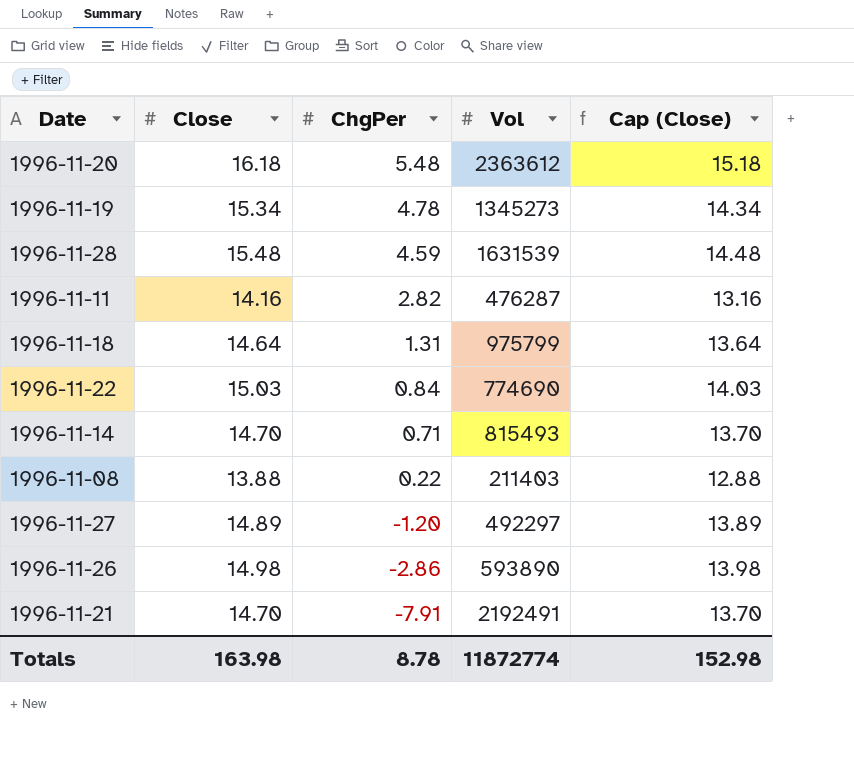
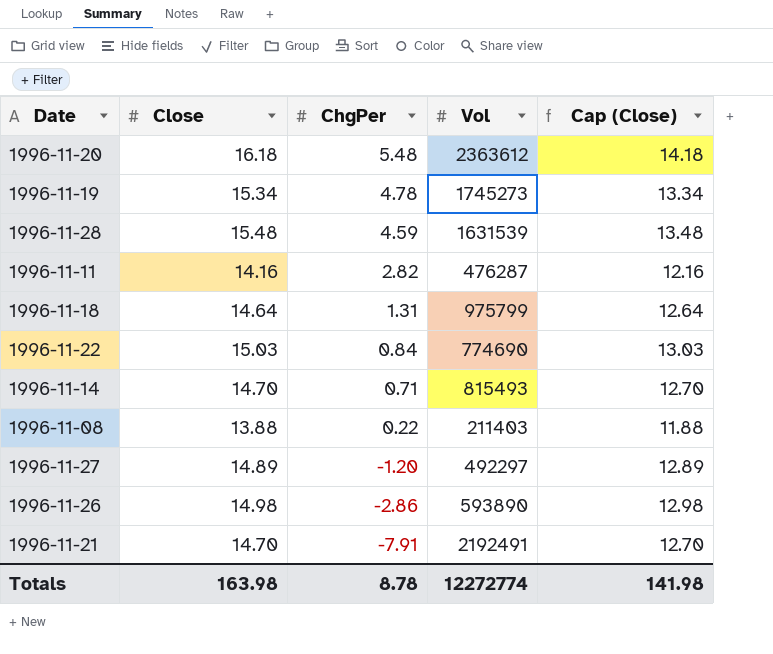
column Cap (Close) | formula: [Close] - 1 -> [Close] - 2
1996-11-19 | Vol: 1345273 -> 1745273
Totals | Vol: 11872774 -> 12272774
Totals | Cap (Close): 152.98 -> 141.98

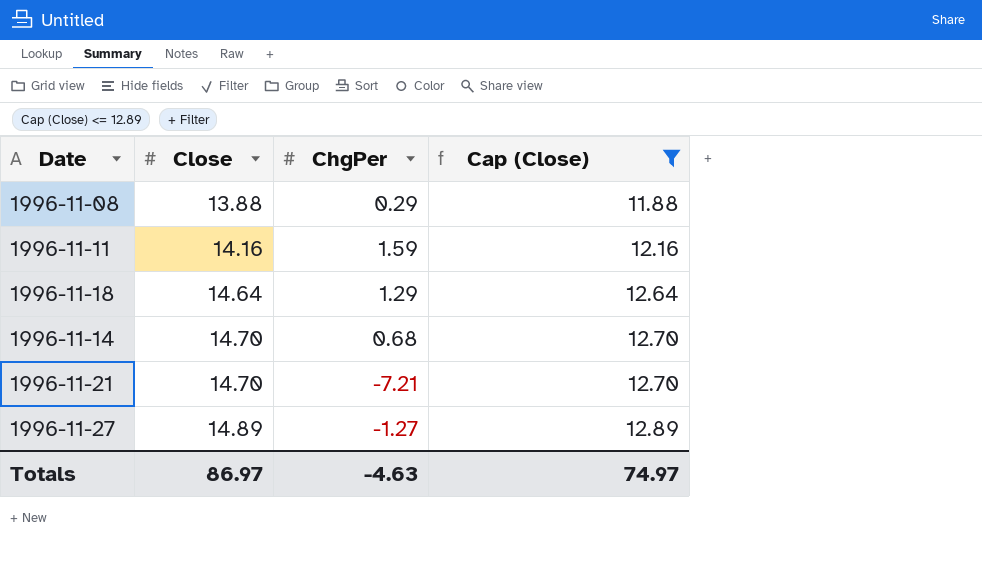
filter: none -> Cap (Close) <= 12.89
row order: ChgPer descending -> Close ascending
column Vol | position: 4 -> none
1996-11-08 | ChgPer: 0.22 -> 0.29
1996-11-11 | ChgPer: 2.82 -> 1.59
1996-11-18 | ChgPer: 1.31 -> 1.29
1996-11-14 | ChgPer: 0.71 -> 0.68
1996-11-21 | ChgPer: -7.91 -> -7.21
1996-11-27 | ChgPer: -1.20 -> -1.27
Totals | Close: 163.98 -> 86.97
Totals | ChgPer: 8.78 -> -4.63
Totals | Cap (Close): 141.98 -> 74.97

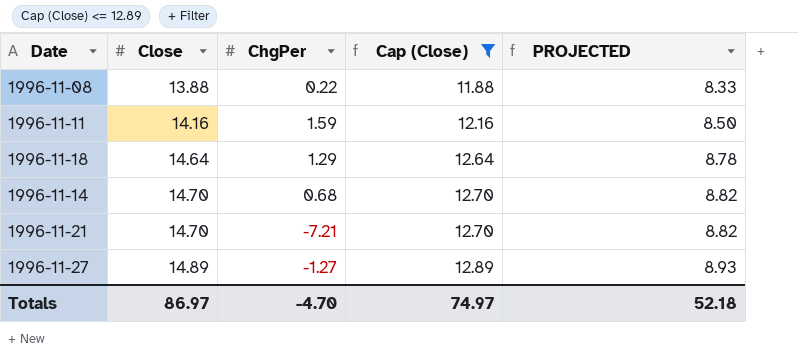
column PROJECTED | formula: none -> [Close] * 0.6
1996-11-08 | ChgPer: 0.29 -> 0.22
Totals | ChgPer: -4.63 -> -4.70

